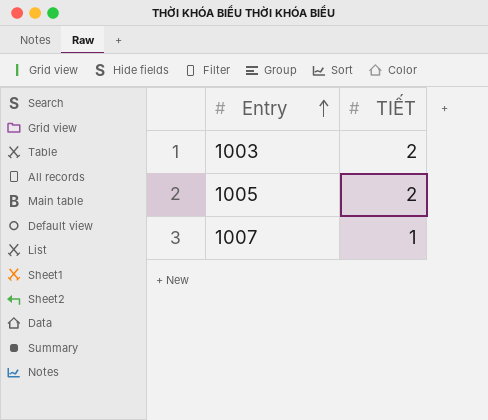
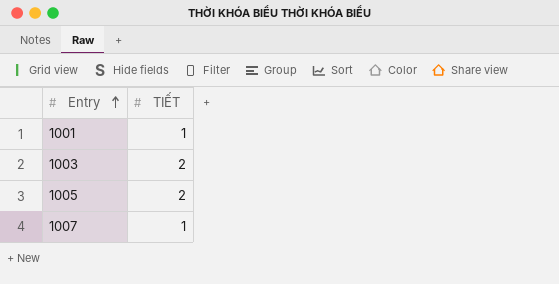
row 1001: none -> 1

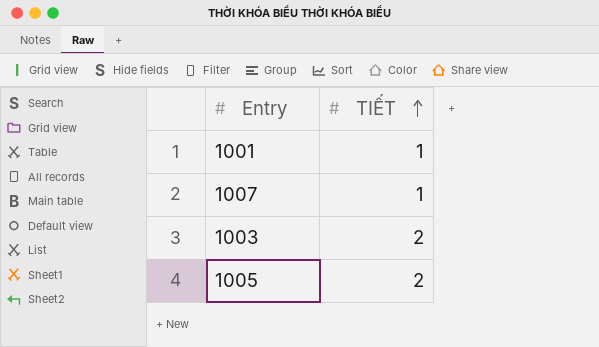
row order: Entry ascending -> TIẾT ascending

